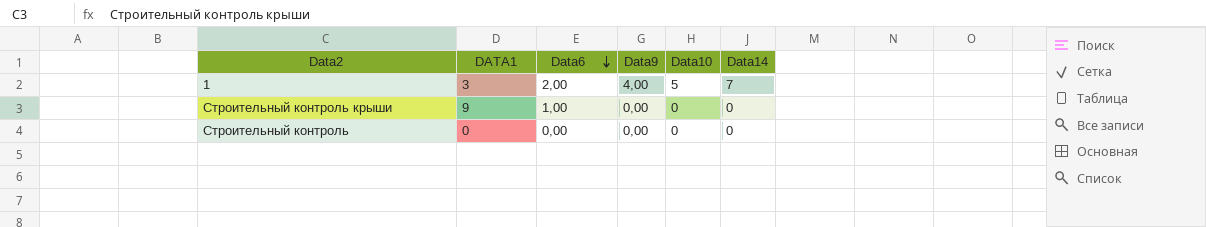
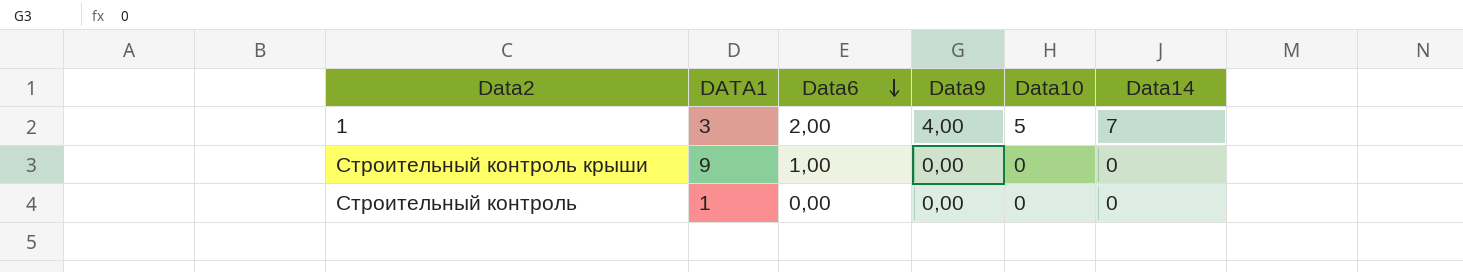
Строительный контроль | DATA1: 0 -> 1

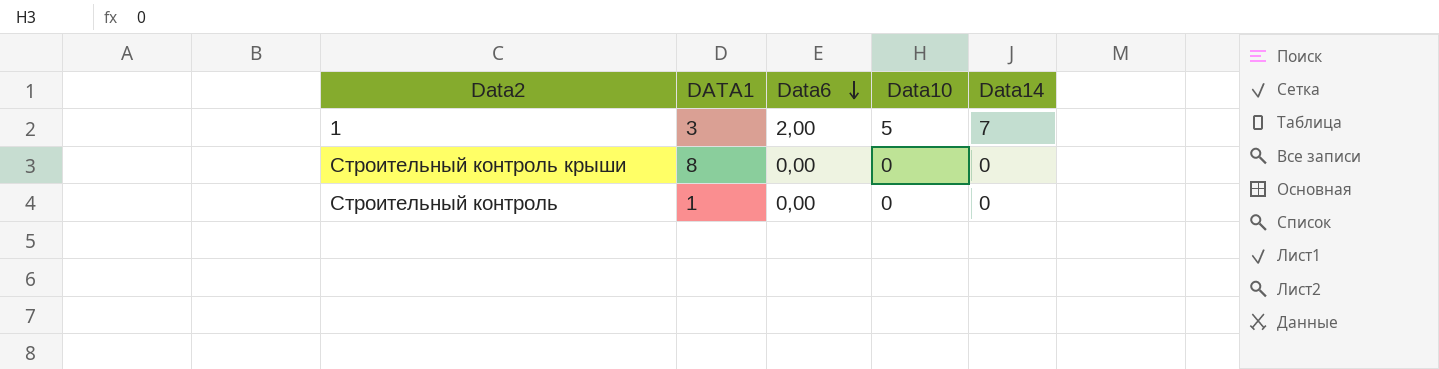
column Data9 | position: 4 -> none
Строительный контроль крыши | DATA1: 9 -> 8
Строительный контроль крыши | Data6: 1,00 -> 0,00

